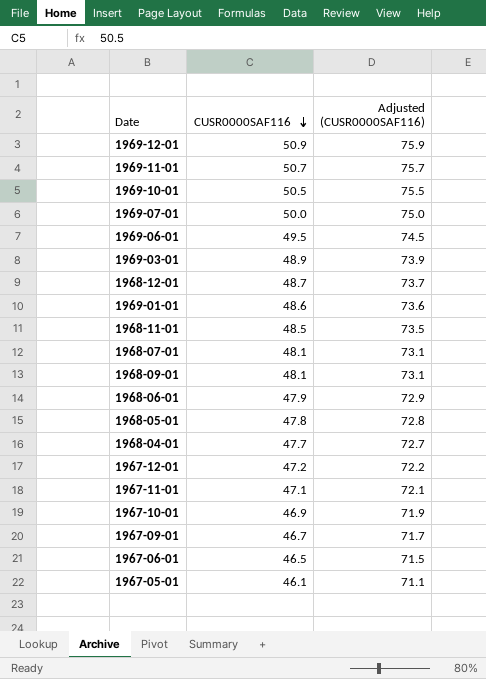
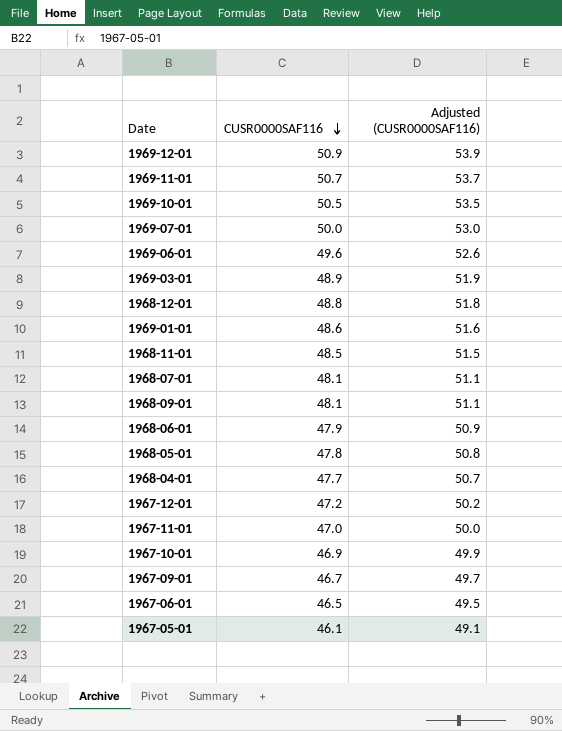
column Adjusted (CUSR0000SAF116) | formula: [CUSR0000SAF116] + 25 -> [CUSR0000SAF116] + 3
1969-06-01 | CUSR0000SAF116: 49.5 -> 49.6
1968-12-01 | CUSR0000SAF116: 48.7 -> 48.8
1967-11-01 | CUSR0000SAF116: 47.1 -> 47.0

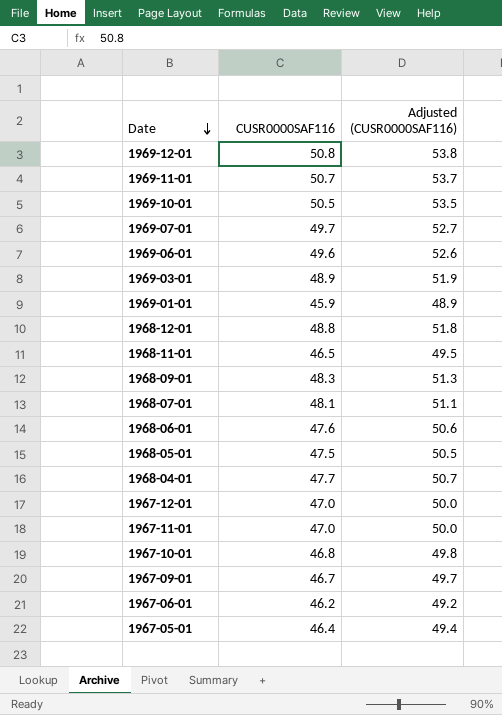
row order: CUSR0000SAF116 descending -> Date descending
1969-12-01 | CUSR0000SAF116: 50.9 -> 50.8
1969-12-01 | Adjusted (CUSR0000SAF116): 53.9 -> 53.8
1969-07-01 | CUSR0000SAF116: 50.0 -> 49.7
1969-07-01 | Adjusted (CUSR0000SAF116): 53.0 -> 52.7
1969-01-01 | CUSR0000SAF116: 48.6 -> 45.9
1969-01-01 | Adjusted (CUSR0000SAF116): 51.6 -> 48.9
1968-11-01 | CUSR0000SAF116: 48.5 -> 46.5
1968-11-01 | Adjusted (CUSR0000SAF116): 51.5 -> 49.5
1968-09-01 | CUSR0000SAF116: 48.1 -> 48.3
1968-09-01 | Adjusted (CUSR0000SAF116): 51.1 -> 51.3
1968-06-01 | CUSR0000SAF116: 47.9 -> 47.6
1968-06-01 | Adjusted (CUSR0000SAF116): 50.9 -> 50.6
1968-05-01 | CUSR0000SAF116: 47.8 -> 47.5
1968-05-01 | Adjusted (CUSR0000SAF116): 50.8 -> 50.5
1967-12-01 | CUSR0000SAF116: 47.2 -> 47.0
1967-12-01 | Adjusted (CUSR0000SAF116): 50.2 -> 50.0
1967-10-01 | CUSR0000SAF116: 46.9 -> 46.8
1967-10-01 | Adjusted (CUSR0000SAF116): 49.9 -> 49.8
1967-06-01 | CUSR0000SAF116: 46.5 -> 46.2
1967-06-01 | Adjusted (CUSR0000SAF116): 49.5 -> 49.2
1967-05-01 | CUSR0000SAF116: 46.1 -> 46.4
1967-05-01 | Adjusted (CUSR0000SAF116): 49.1 -> 49.4

